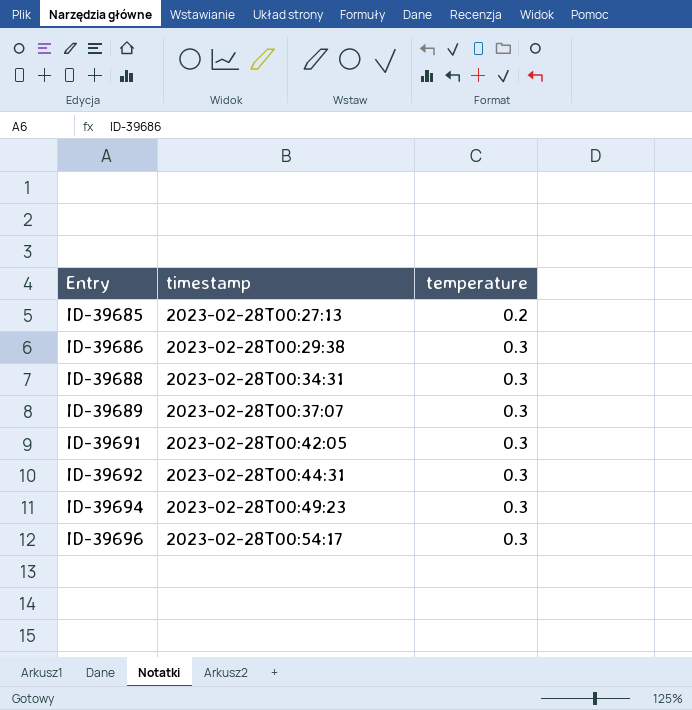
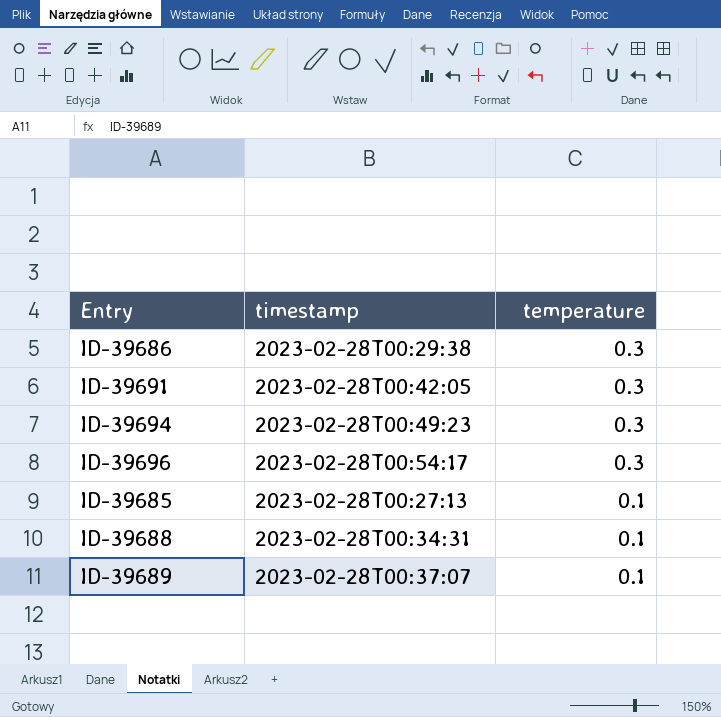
row order: Entry ascending -> temperature descending
row ID-39692: 2023-02-28T00:44:31 | 0.3 -> none
ID-39685 | temperature: 0.2 -> 0.1
ID-39688 | temperature: 0.3 -> 0.1
ID-39689 | temperature: 0.3 -> 0.1

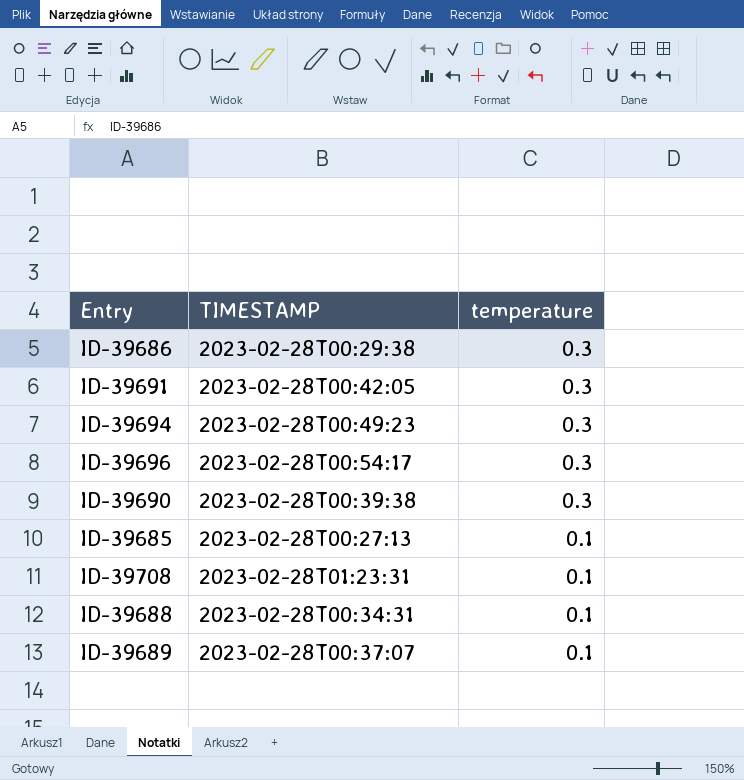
column name: timestamp -> TIMESTAMP
row ID-39690: none -> 2023-02-28T00:39:38 | 0.3
row ID-39708: none -> 2023-02-28T01:23:31 | 0.1

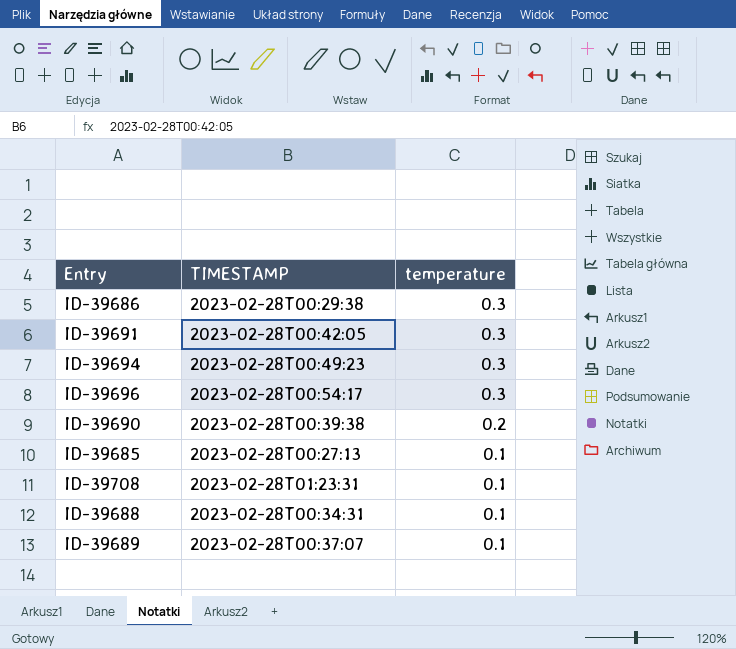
ID-39690 | temperature: 0.3 -> 0.2

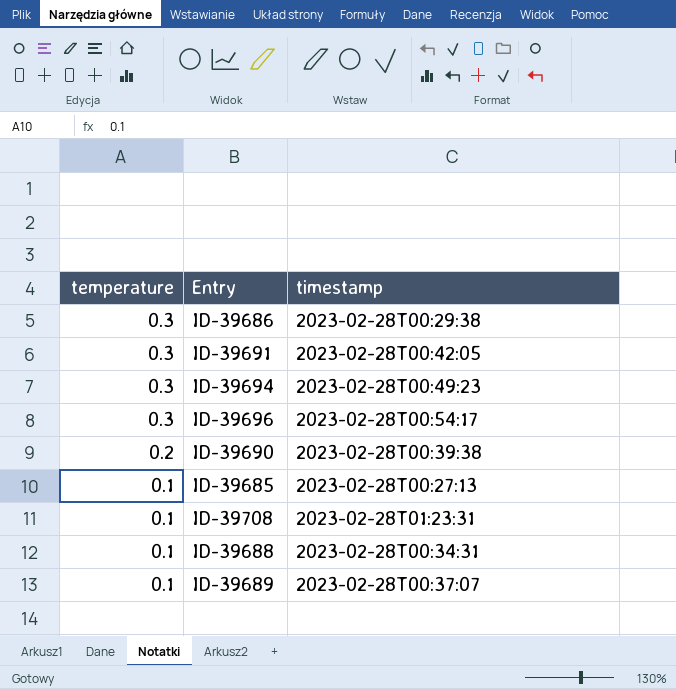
column temperature | position: 3 -> 1
column name: TIMESTAMP -> timestamp

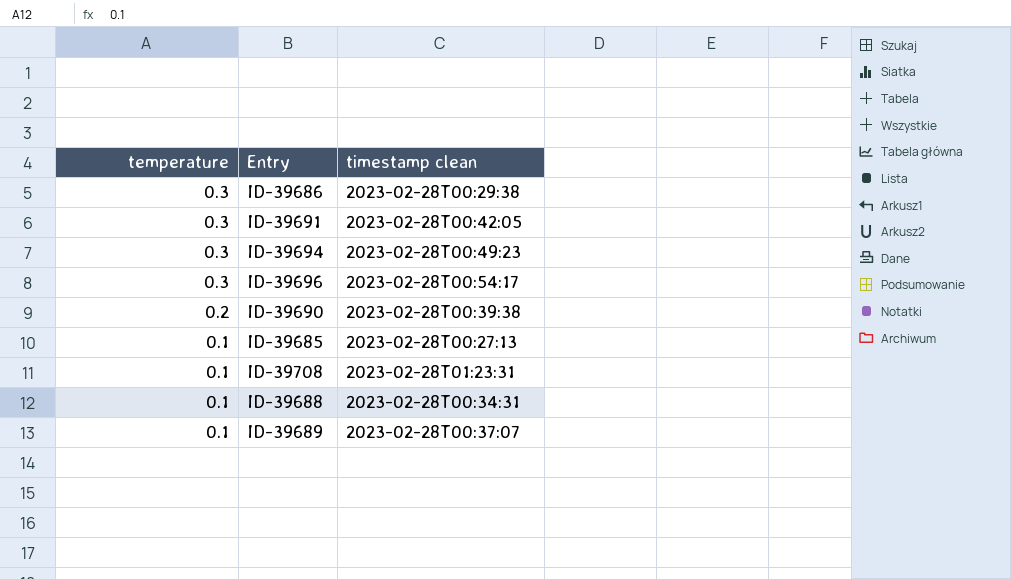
column name: timestamp -> timestamp clean

